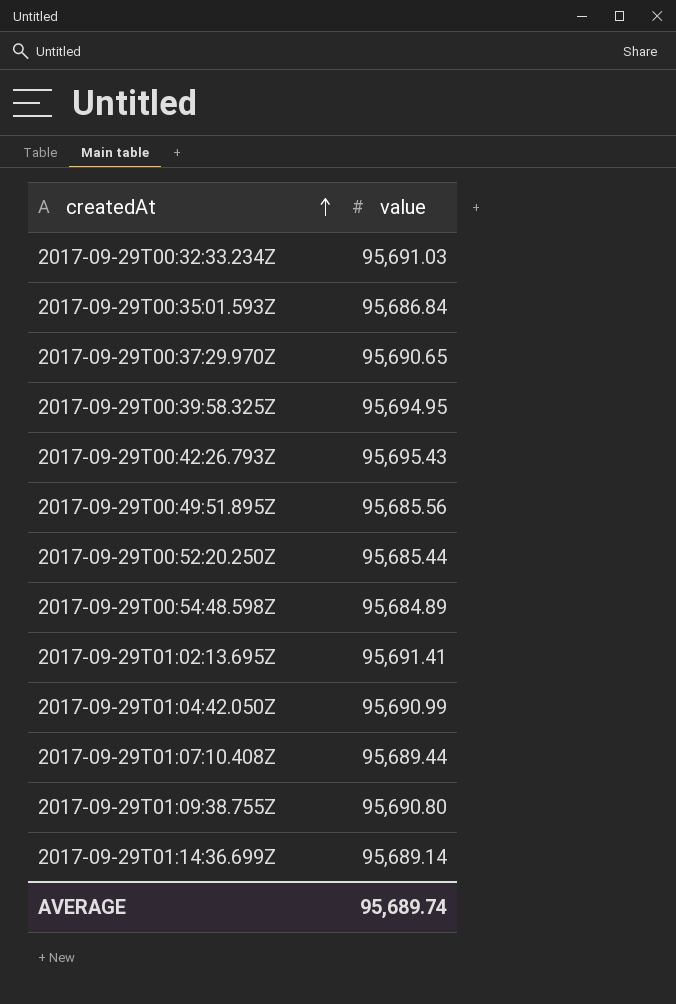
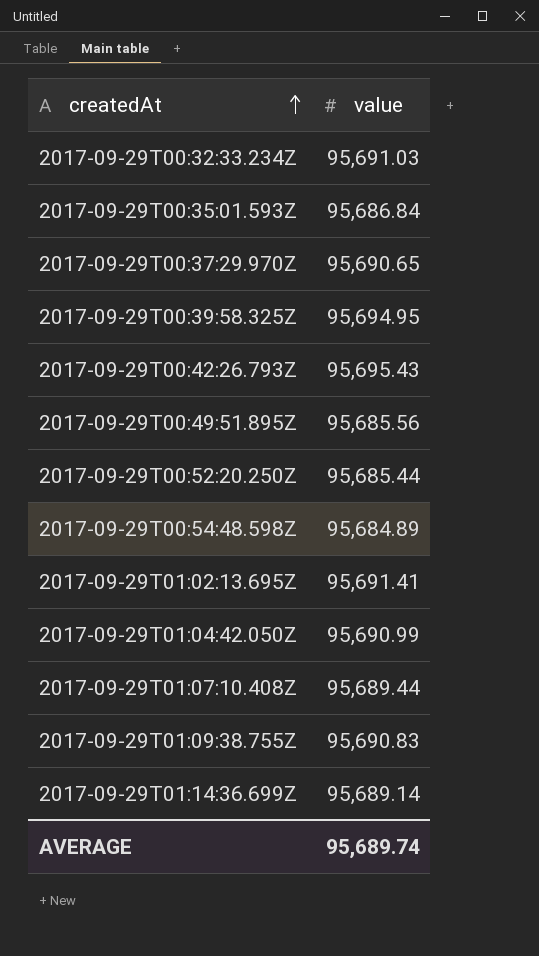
2017-09-29T01:09:38.755Z | value: 95,690.80 -> 95,690.83

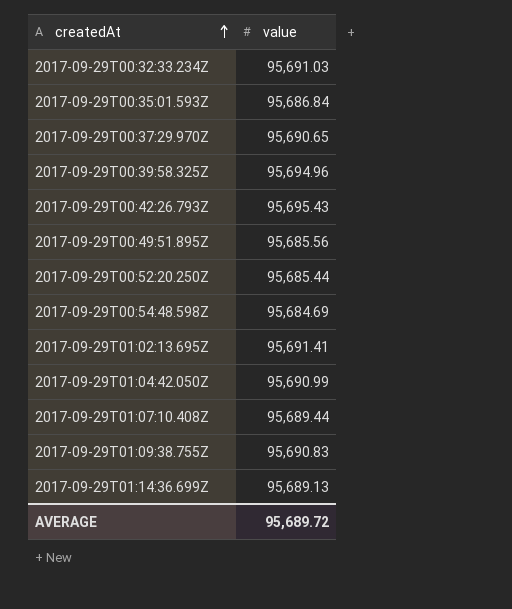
2017-09-29T00:39:58.325Z | value: 95,694.95 -> 95,694.96
2017-09-29T00:54:48.598Z | value: 95,684.89 -> 95,684.69
2017-09-29T01:14:36.699Z | value: 95,689.14 -> 95,689.13
AVERAGE | value: 95,689.74 -> 95,689.72

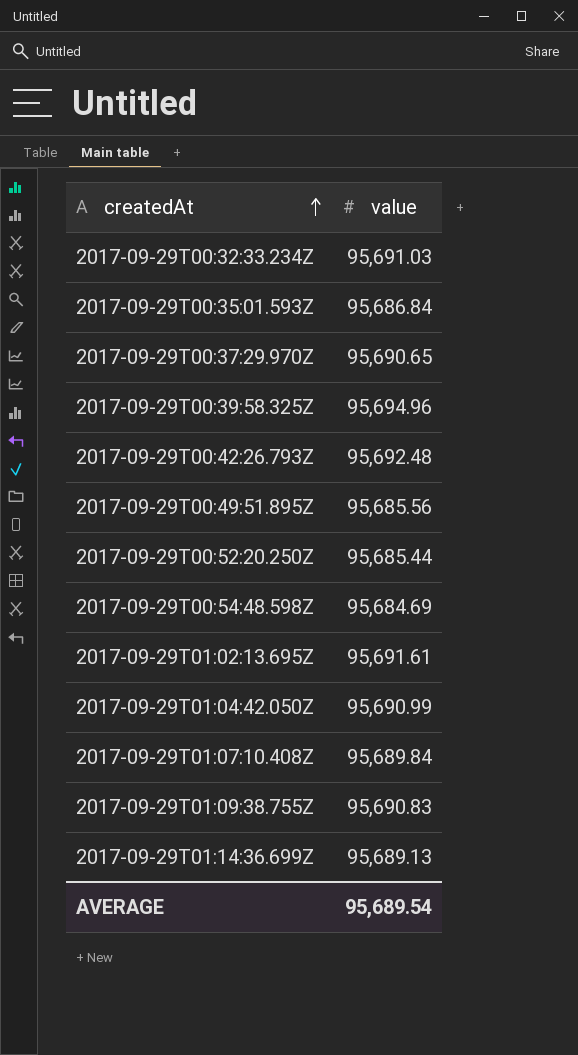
2017-09-29T00:42:26.793Z | value: 95,695.43 -> 95,692.48
2017-09-29T01:02:13.695Z | value: 95,691.41 -> 95,691.61
2017-09-29T01:07:10.408Z | value: 95,689.44 -> 95,689.84
AVERAGE | value: 95,689.72 -> 95,689.54

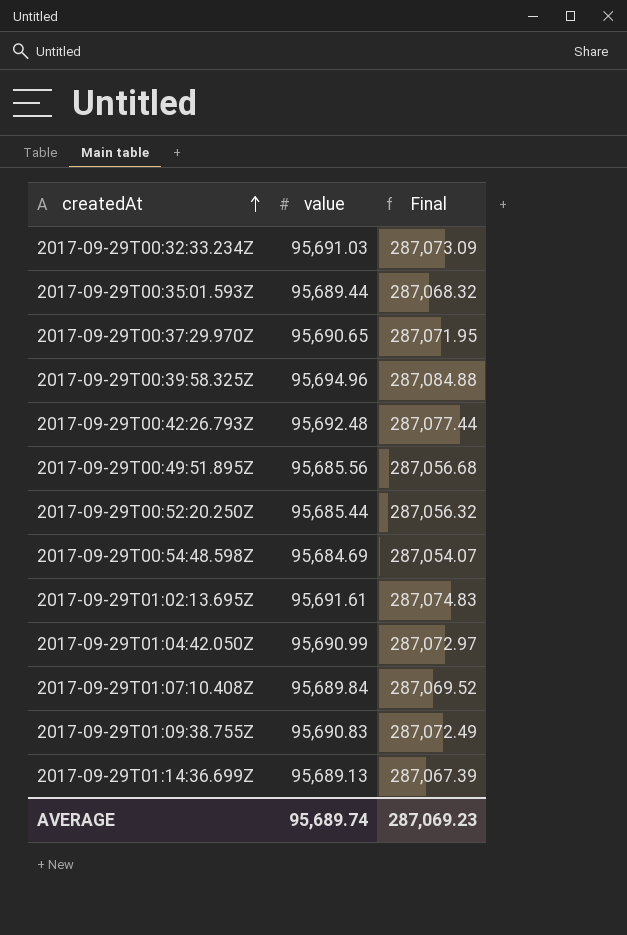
column Final | formula: none -> [value] * 3
2017-09-29T00:35:01.593Z | value: 95,686.84 -> 95,689.44
AVERAGE | value: 95,689.54 -> 95,689.74

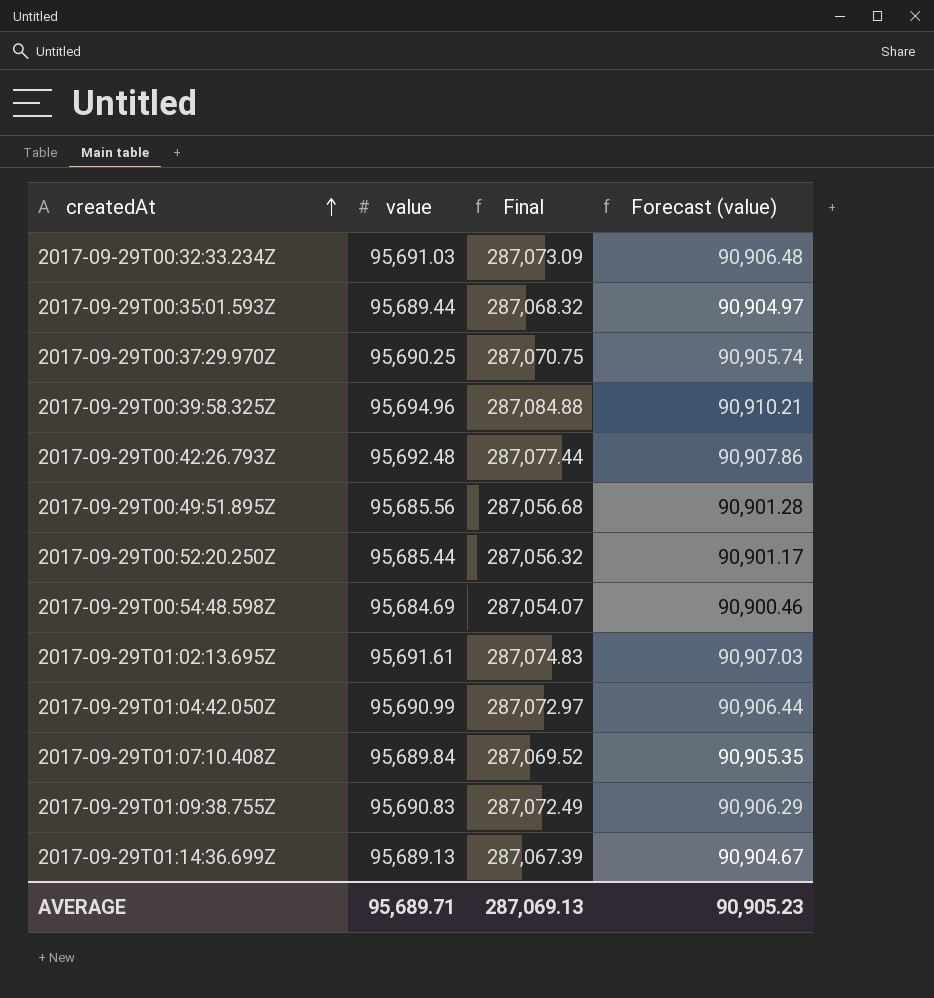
column Forecast (value) | formula: none -> [value] * 0.95
2017-09-29T00:37:29.970Z | value: 95,690.65 -> 95,690.25
2017-09-29T00:37:29.970Z | Final: 287,071.95 -> 287,070.75
AVERAGE | value: 95,689.74 -> 95,689.71
AVERAGE | Final: 287,069.23 -> 287,069.13

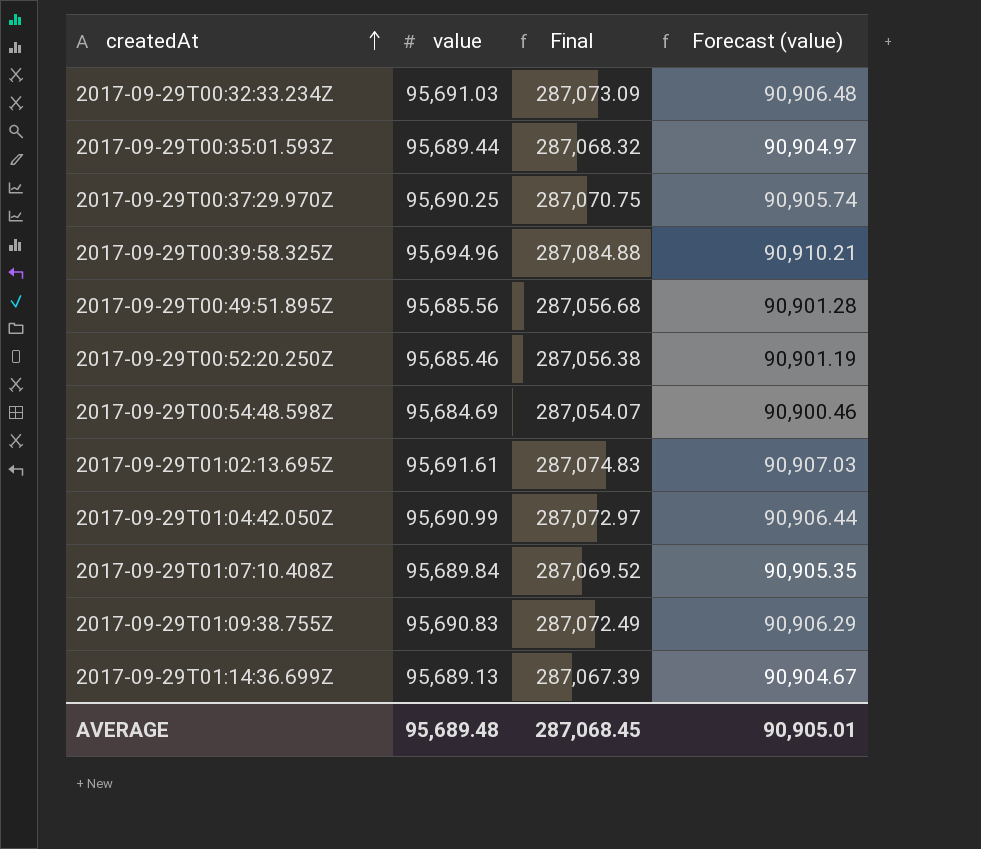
row 2017-09-29T00:42:26.793Z: 95,692.48 | 287,077.44 | 90,907.86 -> none
2017-09-29T00:52:20.250Z | value: 95,685.44 -> 95,685.46
2017-09-29T00:52:20.250Z | Final: 287,056.32 -> 287,056.38
2017-09-29T00:52:20.250Z | Forecast (value): 90,901.17 -> 90,901.19
AVERAGE | value: 95,689.71 -> 95,689.48
AVERAGE | Final: 287,069.13 -> 287,068.45
AVERAGE | Forecast (value): 90,905.23 -> 90,905.01

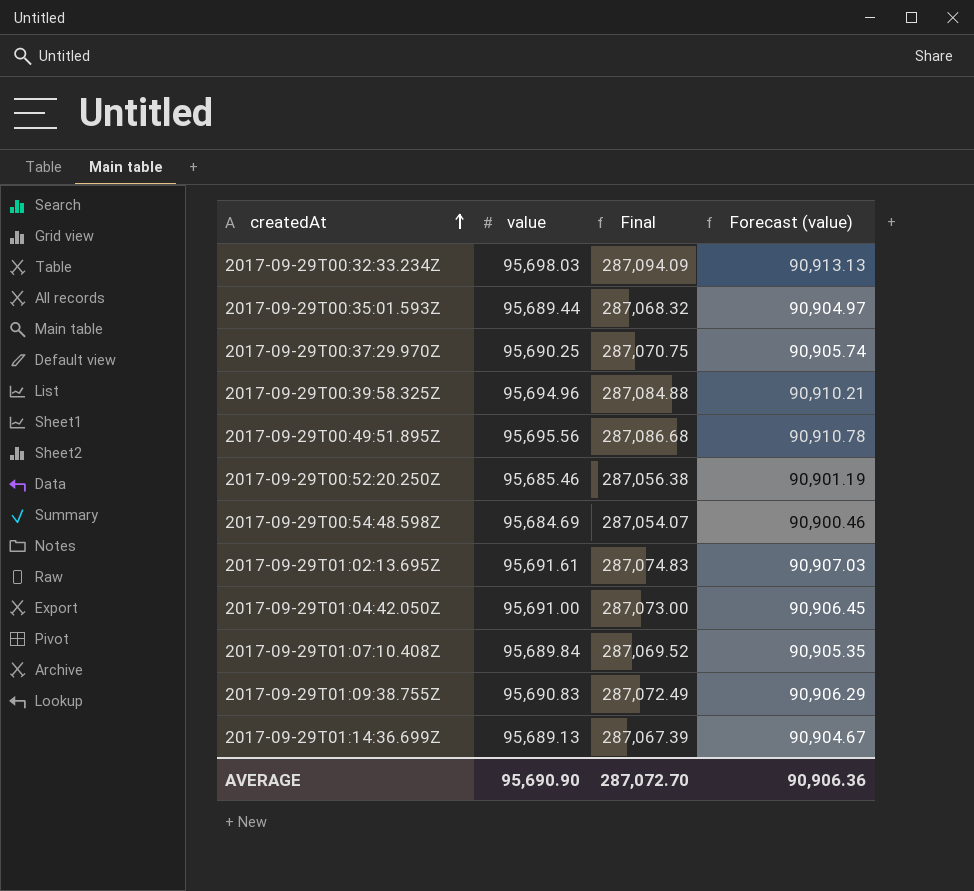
2017-09-29T00:32:33.234Z | value: 95,691.03 -> 95,698.03
2017-09-29T00:32:33.234Z | Final: 287,073.09 -> 287,094.09
2017-09-29T00:32:33.234Z | Forecast (value): 90,906.48 -> 90,913.13
2017-09-29T00:49:51.895Z | value: 95,685.56 -> 95,695.56
2017-09-29T00:49:51.895Z | Final: 287,056.68 -> 287,086.68
2017-09-29T00:49:51.895Z | Forecast (value): 90,901.28 -> 90,910.78
2017-09-29T01:04:42.050Z | value: 95,690.99 -> 95,691.00
2017-09-29T01:04:42.050Z | Final: 287,072.97 -> 287,073.00
2017-09-29T01:04:42.050Z | Forecast (value): 90,906.44 -> 90,906.45
AVERAGE | value: 95,689.48 -> 95,690.90
AVERAGE | Final: 287,068.45 -> 287,072.70
AVERAGE | Forecast (value): 90,905.01 -> 90,906.36

